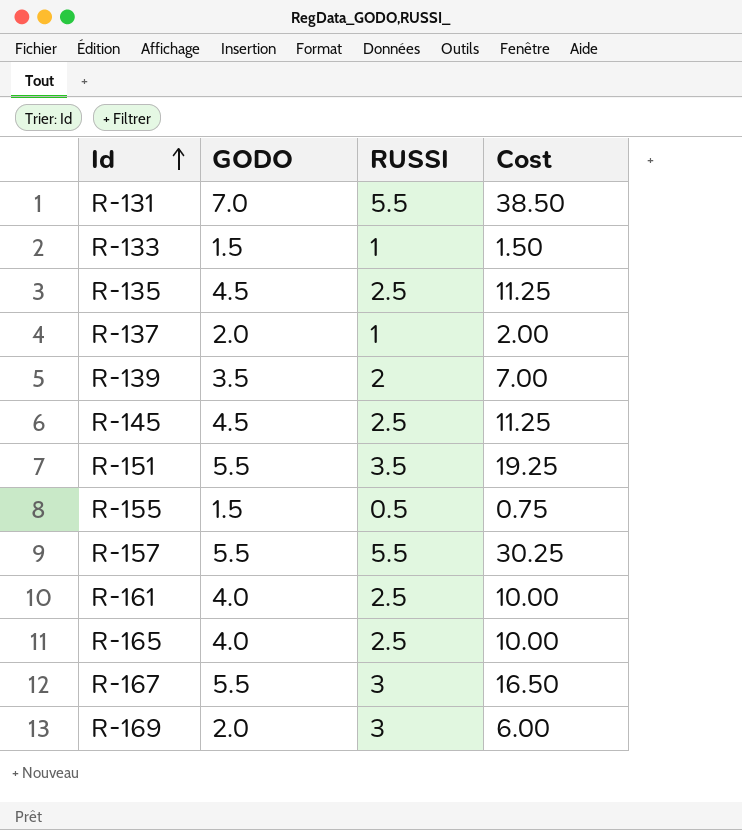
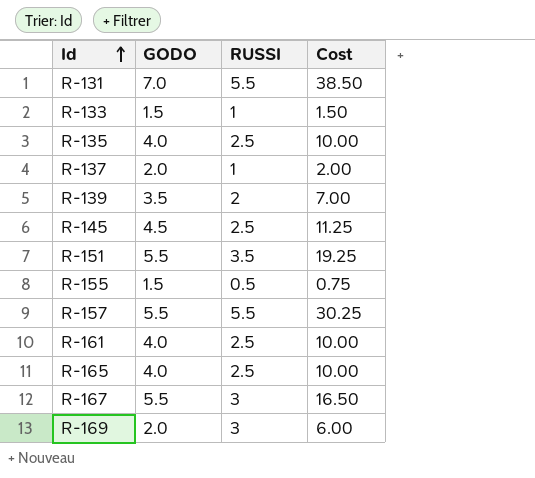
R-135 | GODO: 4.5 -> 4.0
R-135 | Cost: 11.25 -> 10.00

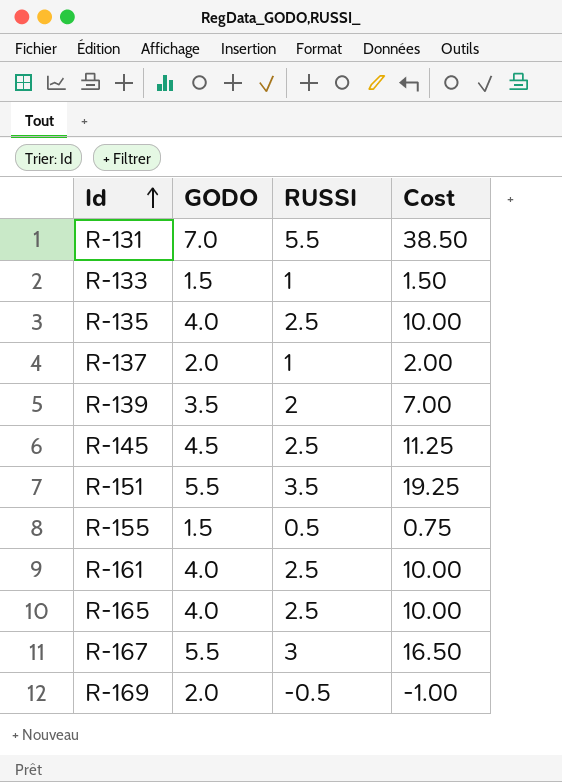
row R-157: 5.5 | 5.5 | 30.25 -> none
R-169 | RUSSI: 3 -> -0.5
R-169 | Cost: 6.00 -> -1.00

